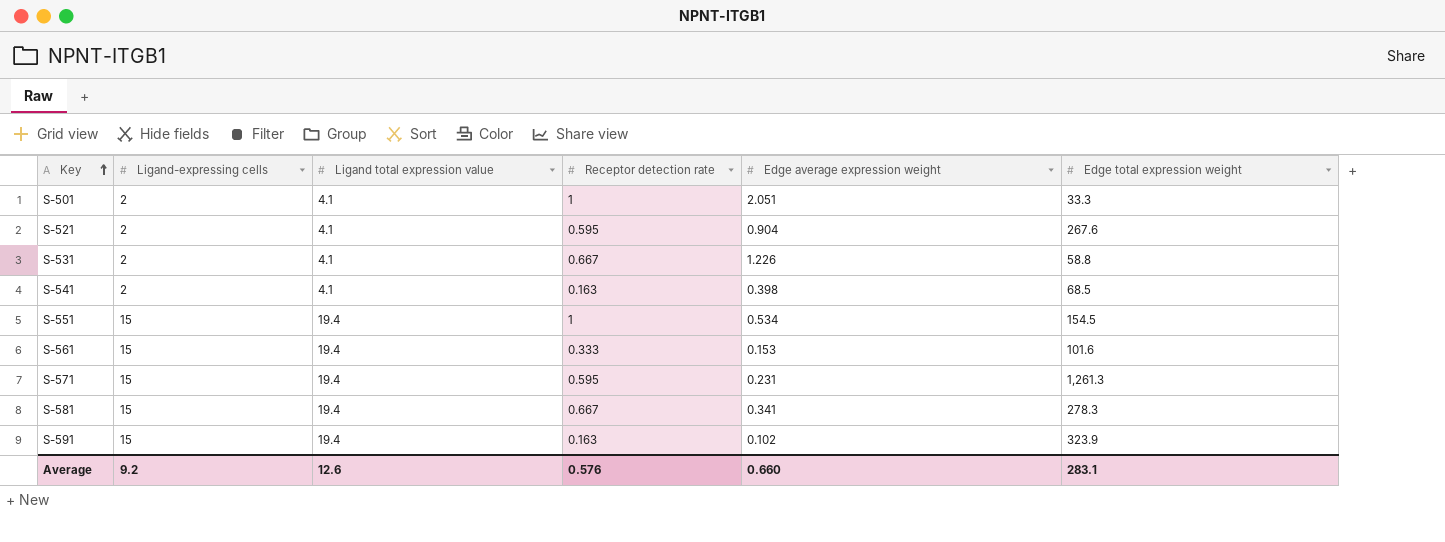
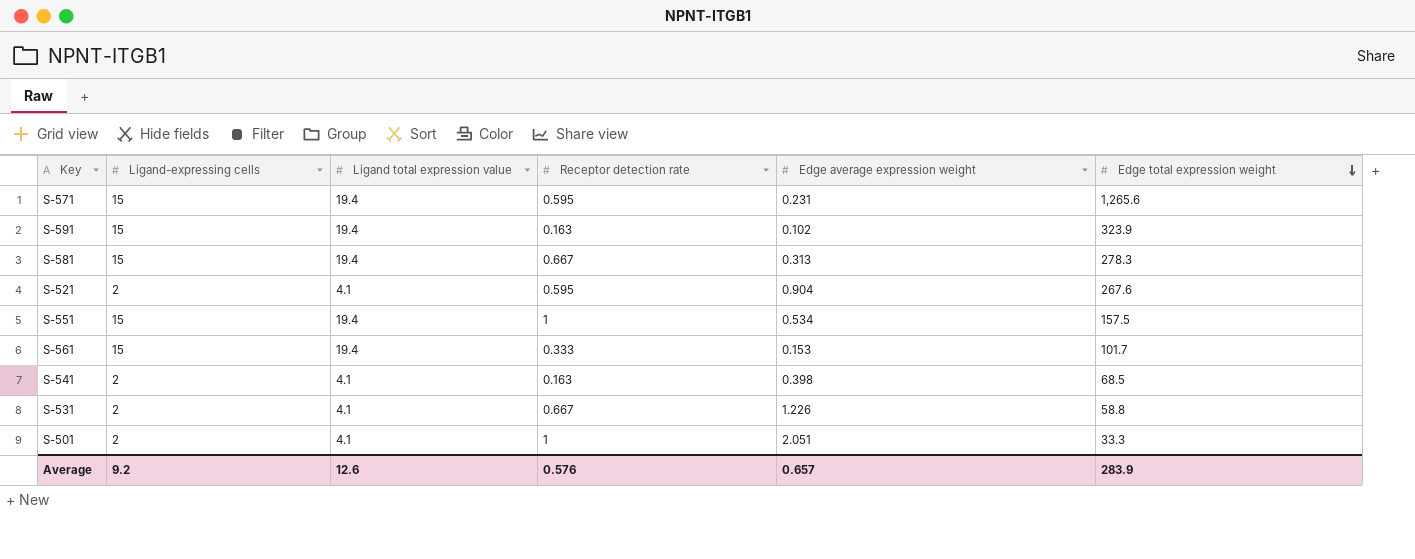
row order: Key ascending -> Edge total expression weight descending
S-571 | Edge total expression weight: 1,261.3 -> 1,265.6
S-581 | Edge average expression weight: 0.341 -> 0.313
S-551 | Edge total expression weight: 154.5 -> 157.5
S-561 | Edge total expression weight: 101.6 -> 101.7
Average | Edge average expression weight: 0.660 -> 0.657
Average | Edge total expression weight: 283.1 -> 283.9

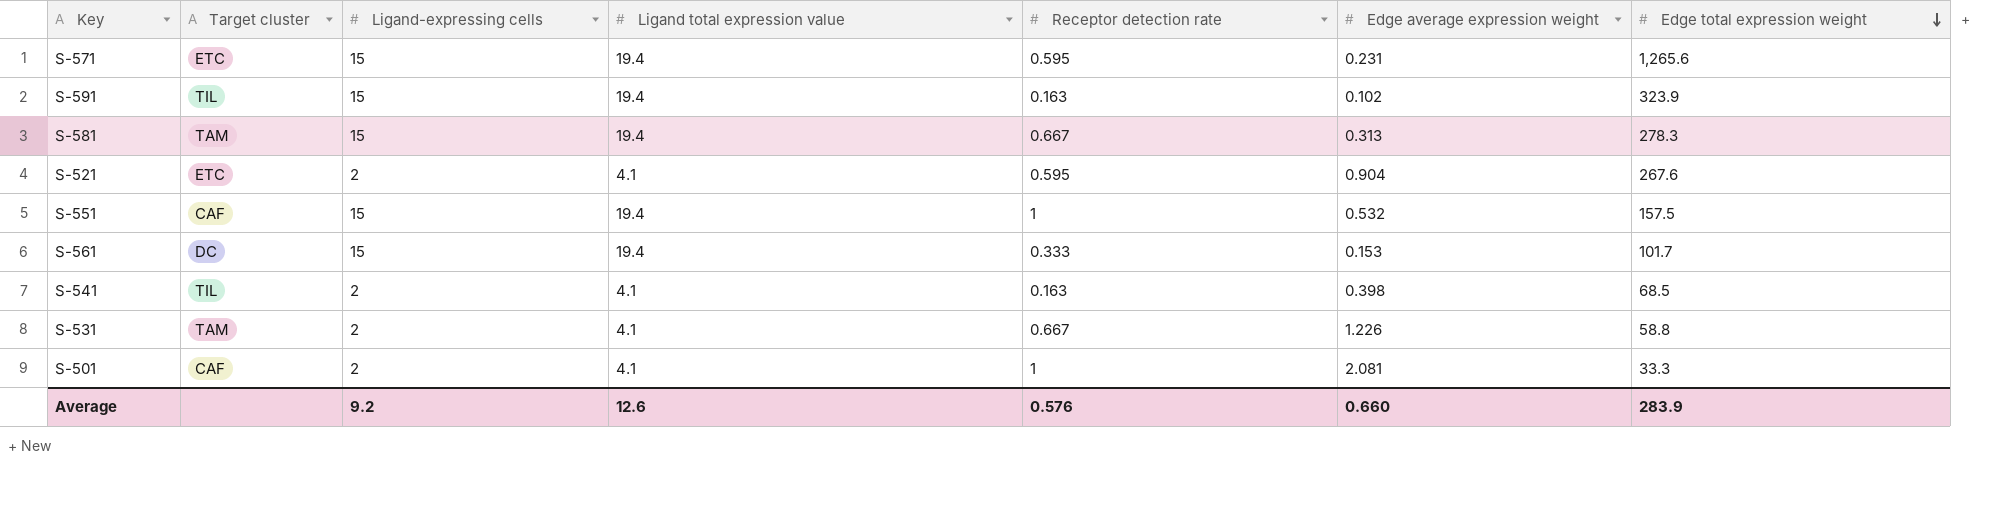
column Target cluster | position: none -> 2
S-551 | Edge average expression weight: 0.534 -> 0.532
S-501 | Edge average expression weight: 2.051 -> 2.081
Average | Edge average expression weight: 0.657 -> 0.660

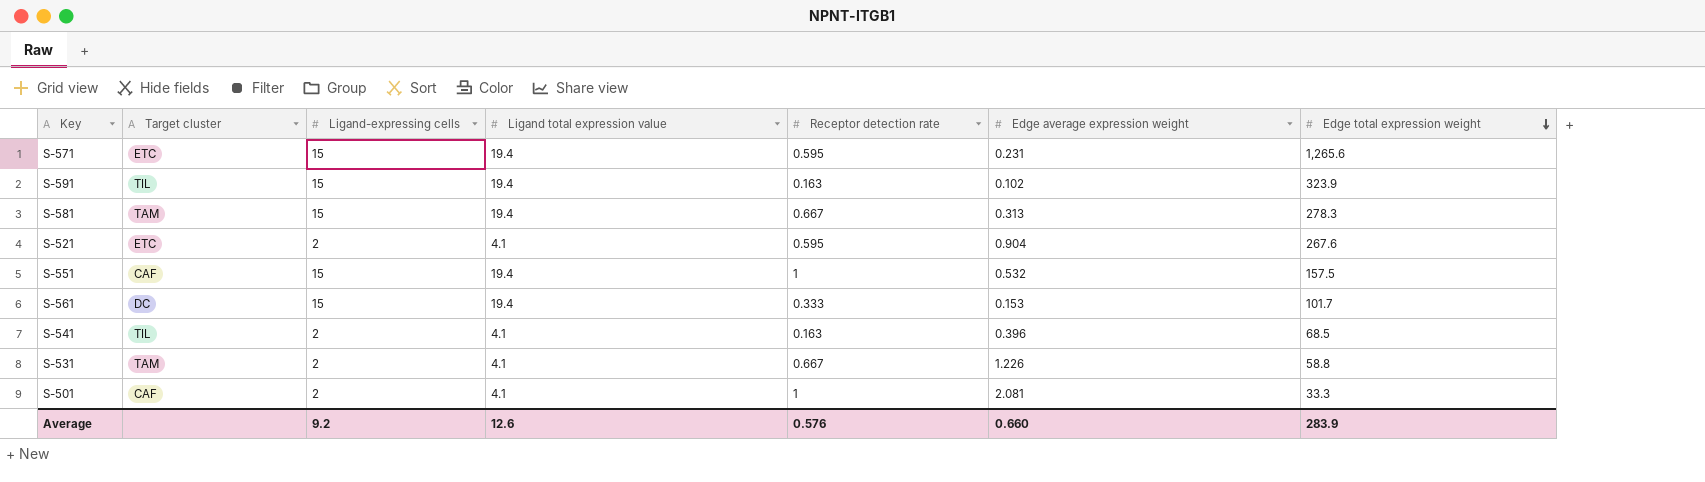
S-541 | Edge average expression weight: 0.398 -> 0.396

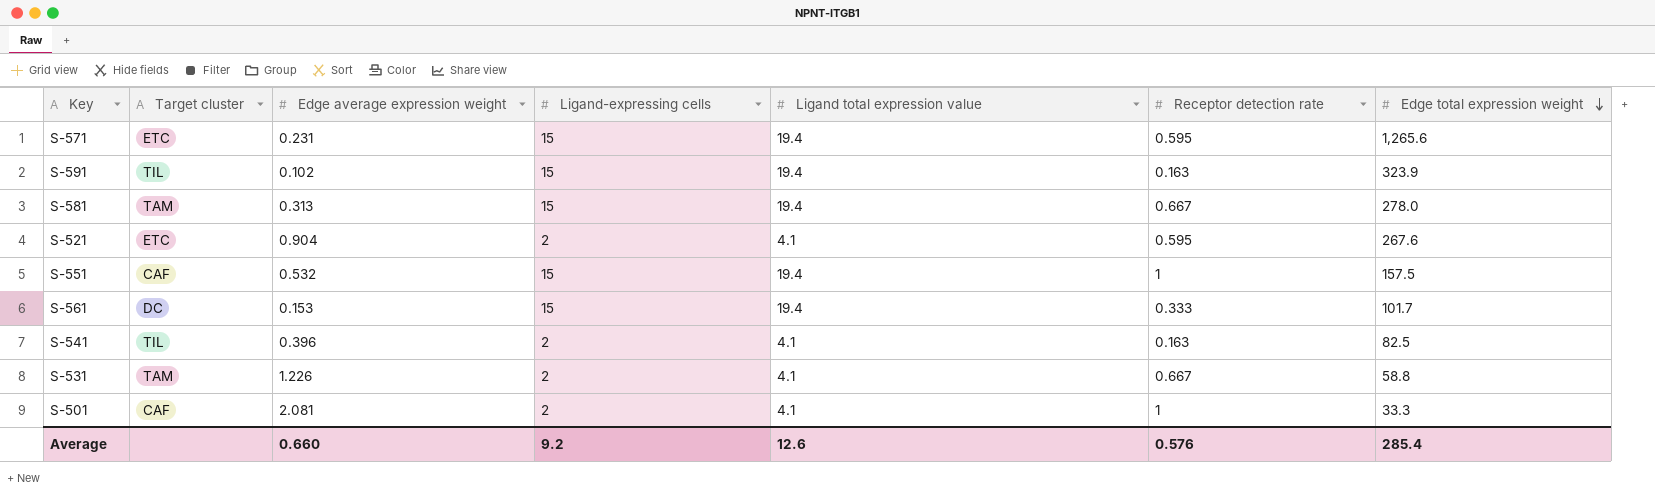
column Edge average expression weight | position: 6 -> 3
S-581 | Edge total expression weight: 278.3 -> 278.0
S-541 | Edge total expression weight: 68.5 -> 82.5
Average | Edge total expression weight: 283.9 -> 285.4

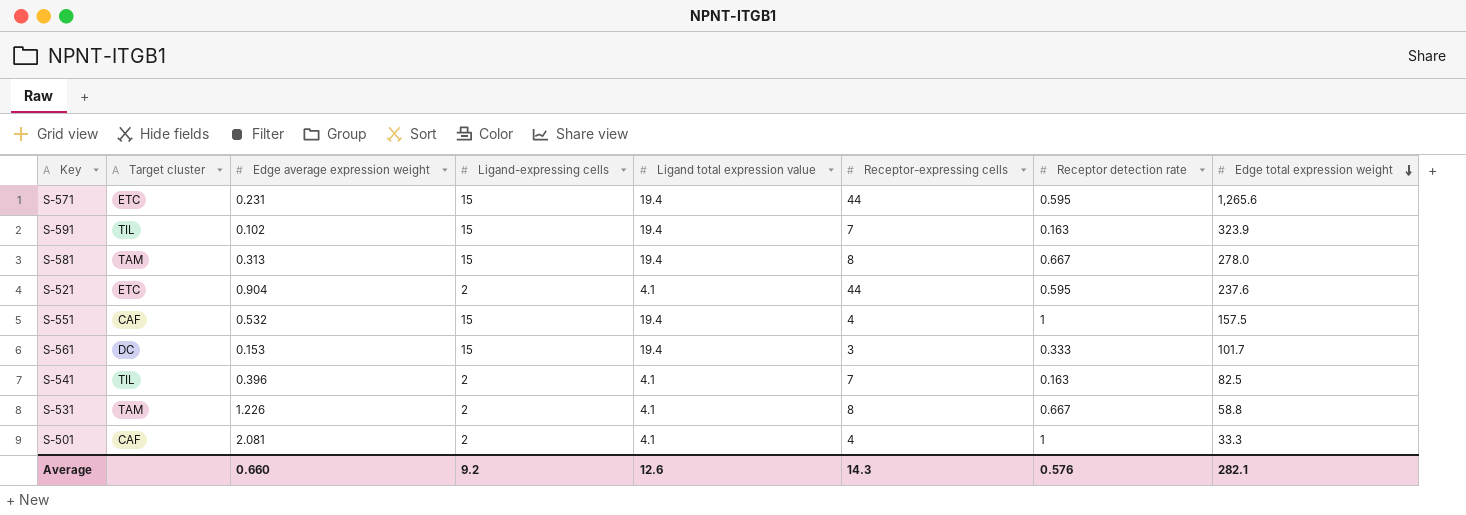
column Receptor-expressing cells | position: none -> 6
S-521 | Edge total expression weight: 267.6 -> 237.6
Average | Edge total expression weight: 285.4 -> 282.1

